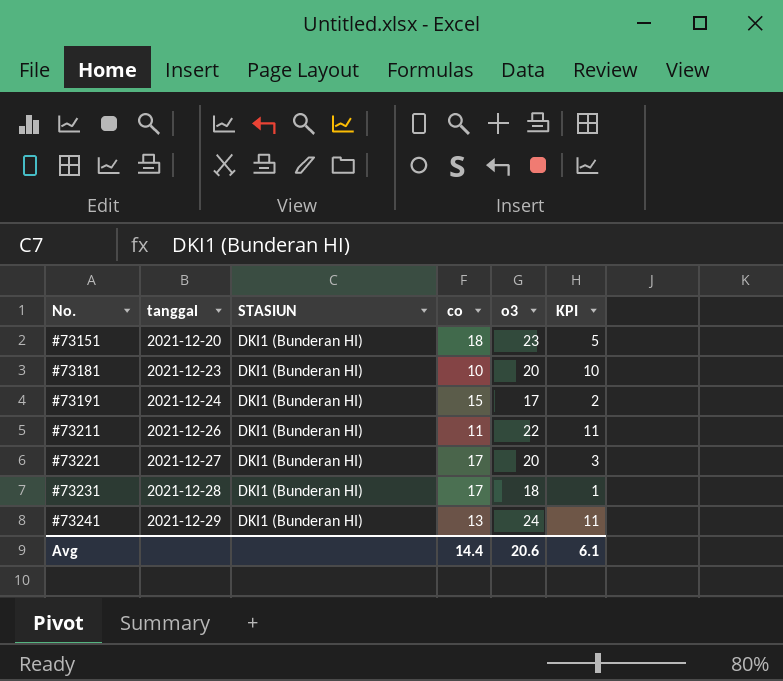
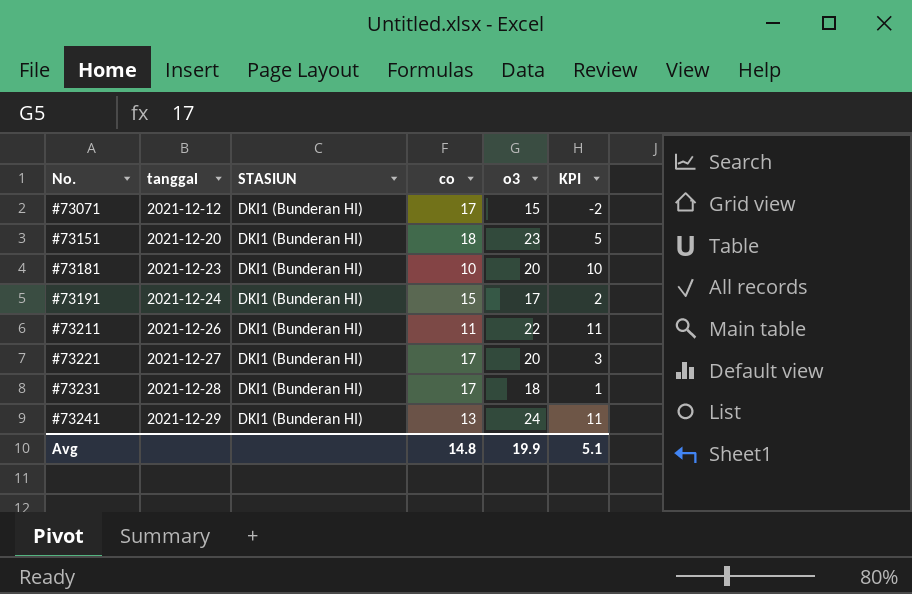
row #73071: none -> 2021-12-12 | DKI1 (Bunderan HI) | 17 | 15 | -2
Avg | co: 14.4 -> 14.8
Avg | o3: 20.6 -> 19.9
Avg | KPI: 6.1 -> 5.1

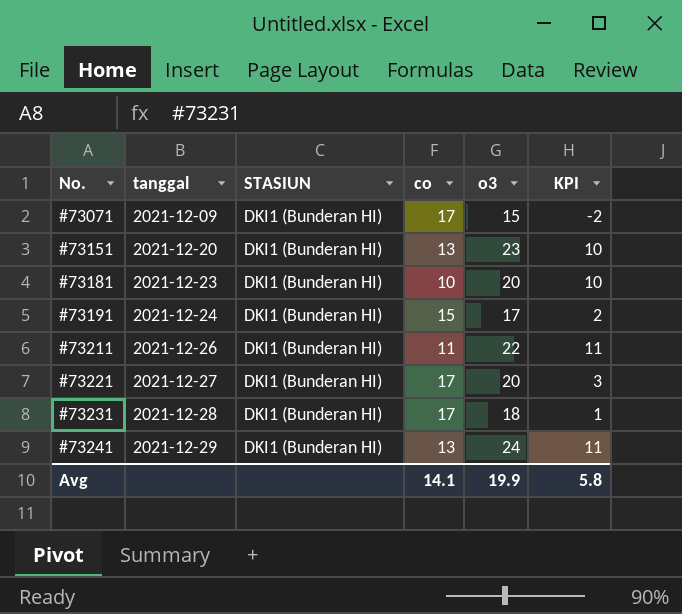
#73071 | tanggal: 2021-12-12 -> 2021-12-09
#73151 | co: 18 -> 13
#73151 | KPI: 5 -> 10
Avg | co: 14.8 -> 14.1
Avg | KPI: 5.1 -> 5.8

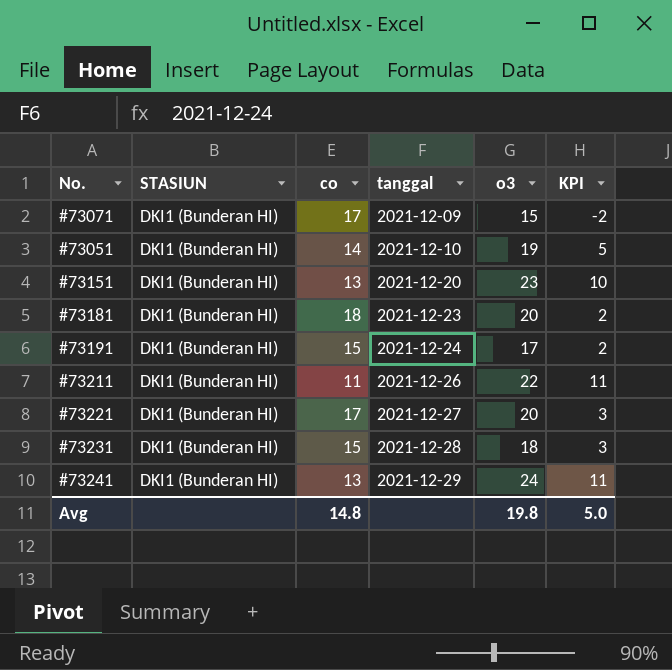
column tanggal | position: 2 -> 4
row #73051: none -> DKI1 (Bunderan HI) | 14 | 2021-12-10 | 19 | 5
#73181 | co: 10 -> 18
#73181 | KPI: 10 -> 2
#73231 | co: 17 -> 15
#73231 | KPI: 1 -> 3
Avg | co: 14.1 -> 14.8
Avg | o3: 19.9 -> 19.8
Avg | KPI: 5.8 -> 5.0

